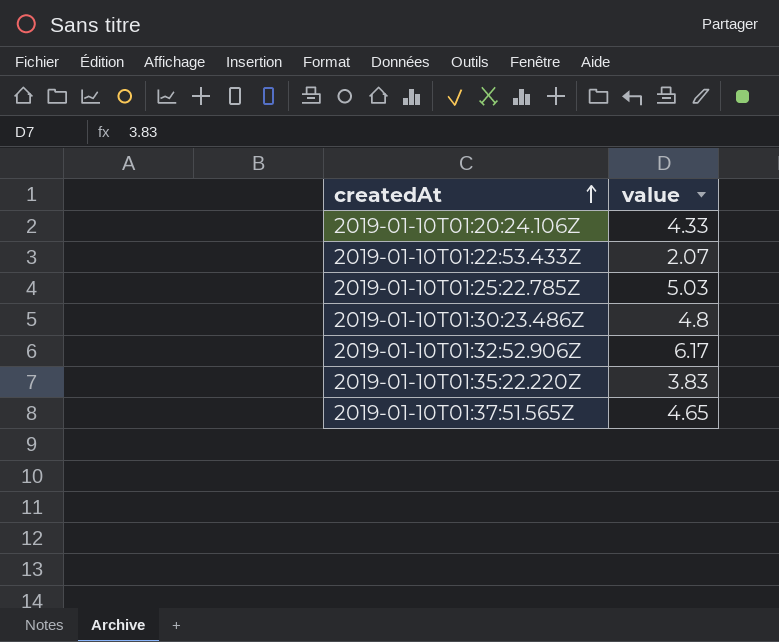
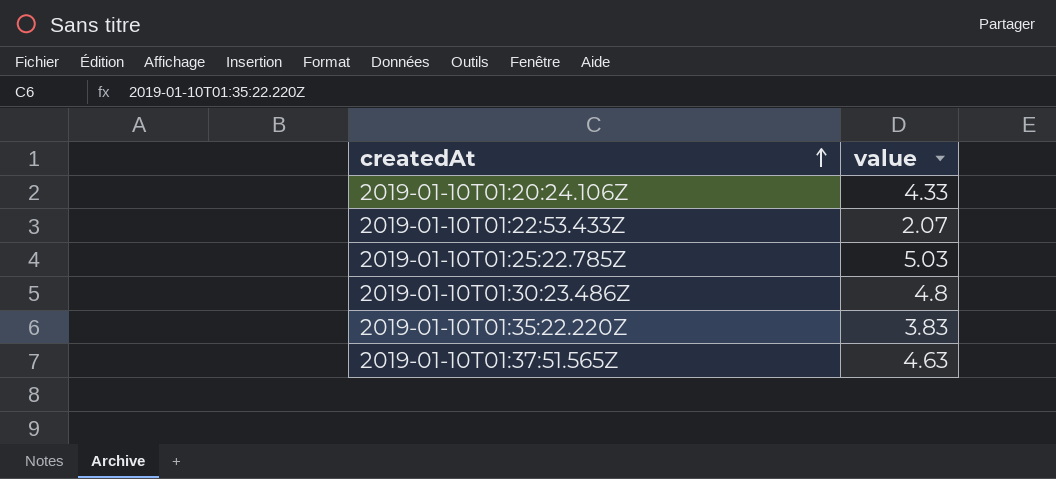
row 2019-01-10T01:32:52.906Z: 6.17 -> none
2019-01-10T01:37:51.565Z | value: 4.65 -> 4.63

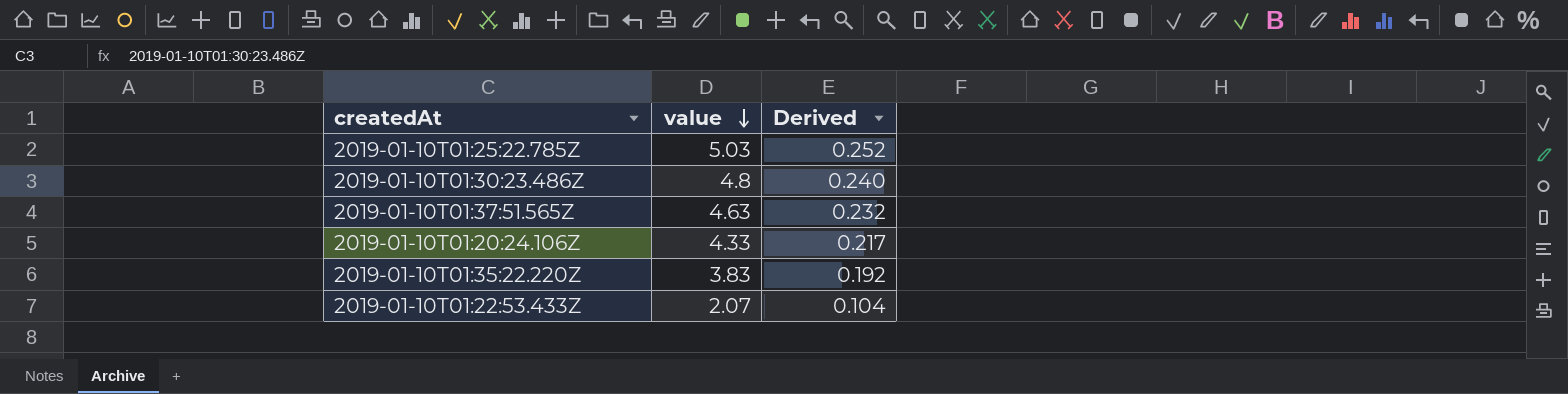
row order: createdAt ascending -> value descending
column Derived | formula: none -> [value] * 0.05

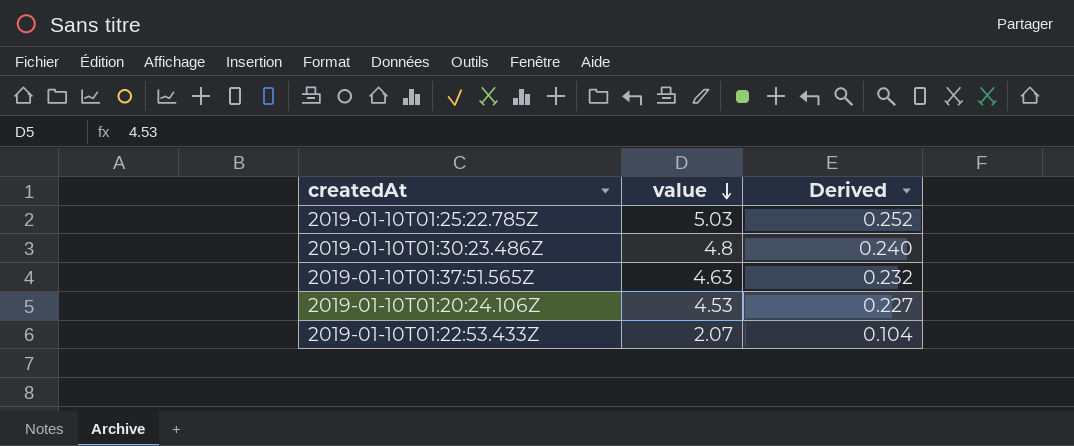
row 2019-01-10T01:35:22.220Z: 3.83 | 0.192 -> none
2019-01-10T01:20:24.106Z | value: 4.33 -> 4.53
2019-01-10T01:20:24.106Z | Derived: 0.217 -> 0.227

